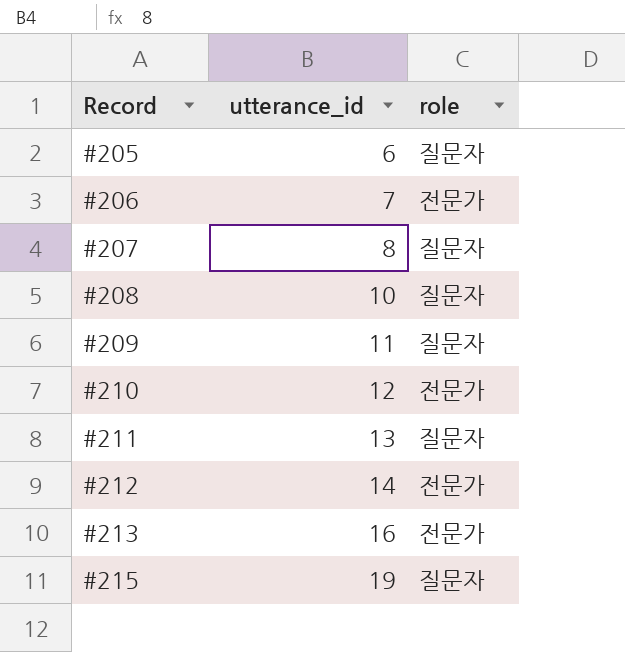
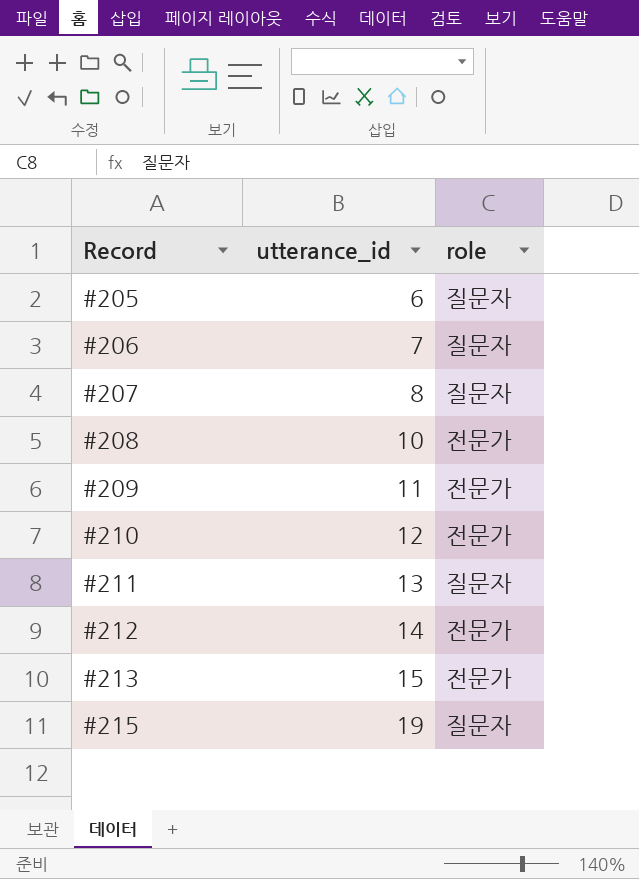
#206 | role: 전문가 -> 질문자
#208 | role: 질문자 -> 전문가
#209 | role: 질문자 -> 전문가
#213 | utterance_id: 16 -> 15

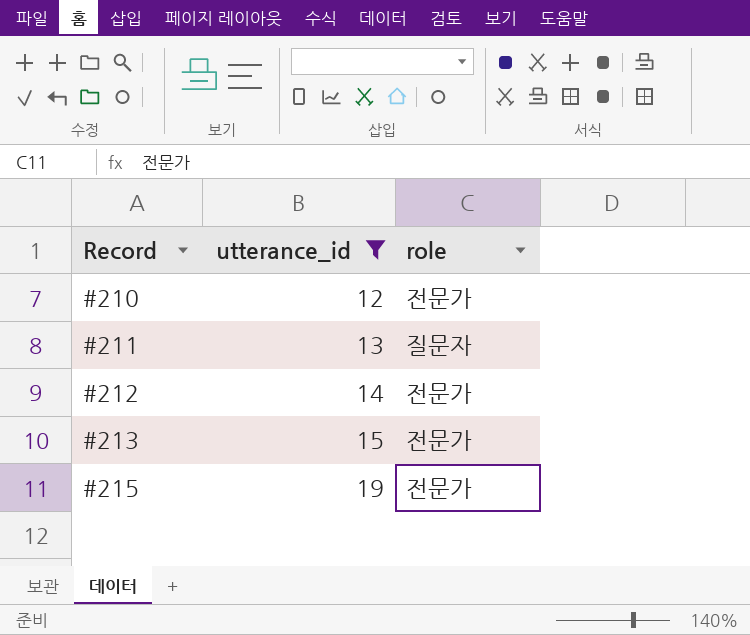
filter: none -> utterance_id >= 12
#215 | role: 질문자 -> 전문가

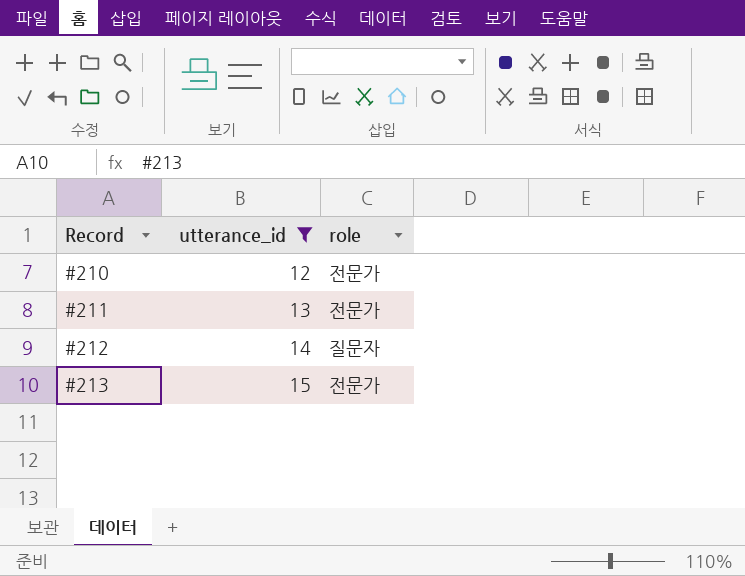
row #215: 19 | 전문가 -> none
#211 | role: 질문자 -> 전문가
#212 | role: 전문가 -> 질문자

